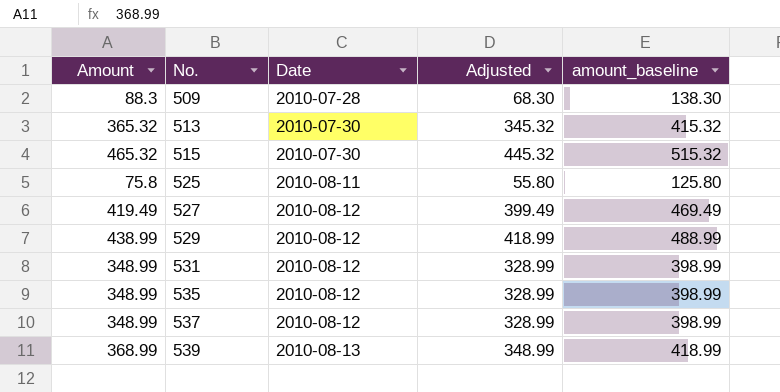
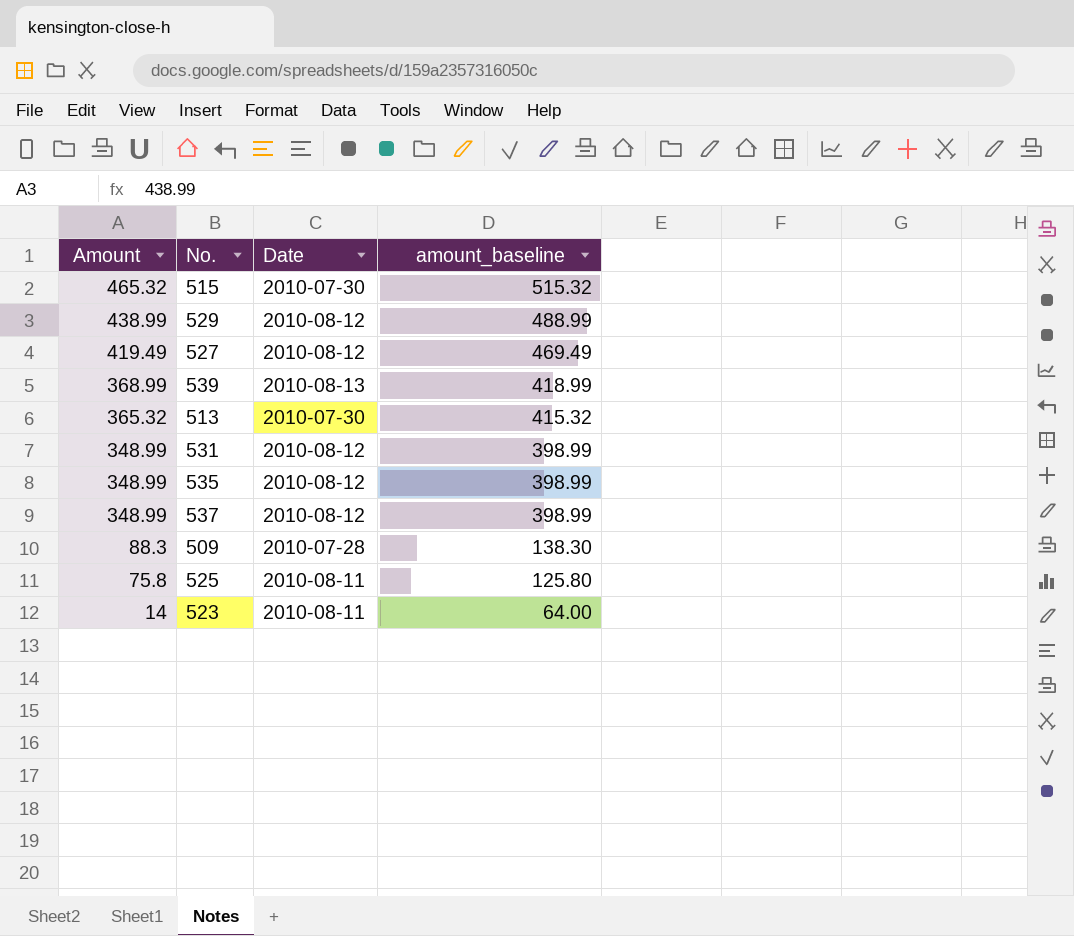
row order: No. ascending -> Amount descending
column Adjusted | formula: [Amount] - 20 -> none
row 523: none -> 14 | 2010-08-11 | 64.00

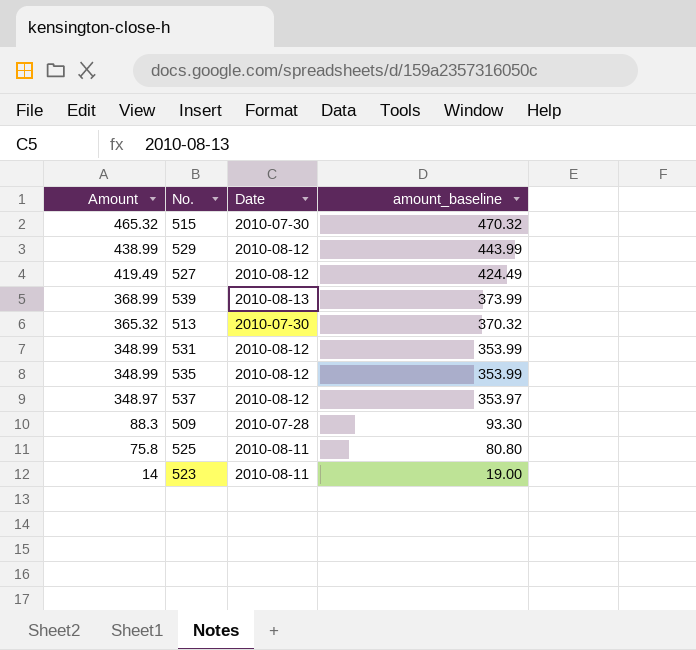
column amount_baseline | formula: [Amount] + 50 -> [Amount] + 5
537 | Amount: 348.99 -> 348.97

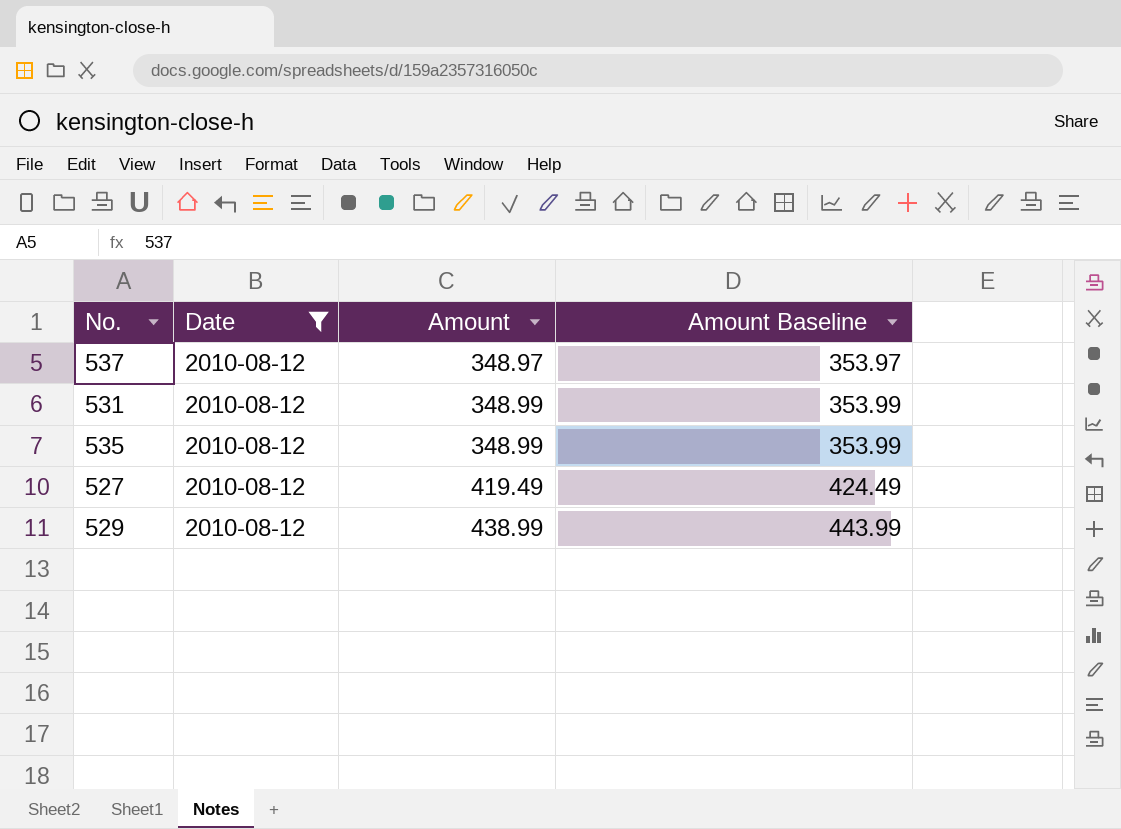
filter: none -> Date = 2010-08-12
row order: Amount descending -> Amount ascending
column Amount | position: 1 -> 3
column name: amount_baseline -> Amount Baseline

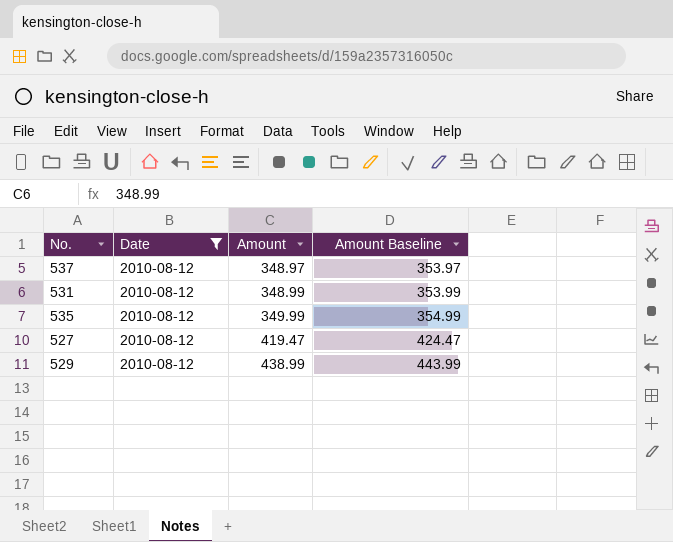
535 | Amount: 348.99 -> 349.99
535 | Amount Baseline: 353.99 -> 354.99
527 | Amount: 419.49 -> 419.47
527 | Amount Baseline: 424.49 -> 424.47

